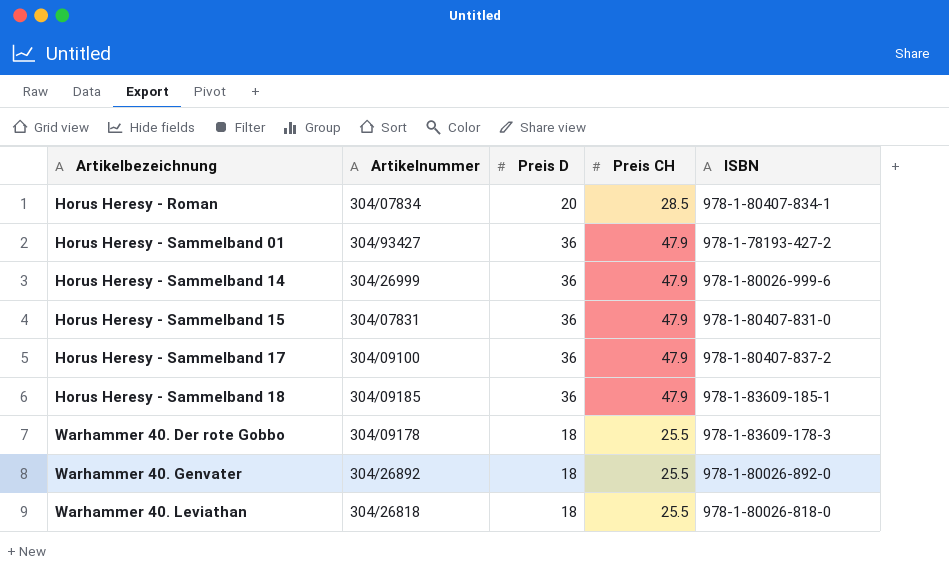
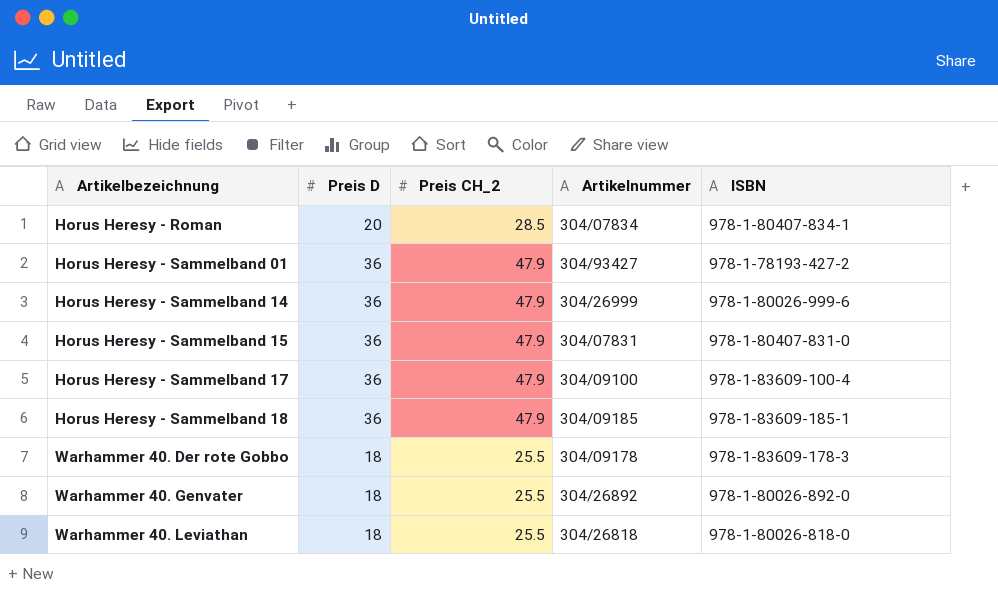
column name: Preis CH -> Preis CH_2
column Artikelnummer | position: 2 -> 4
Horus Heresy - Sammelband 17 | ISBN: 978-1-80407-837-2 -> 978-1-83609-100-4

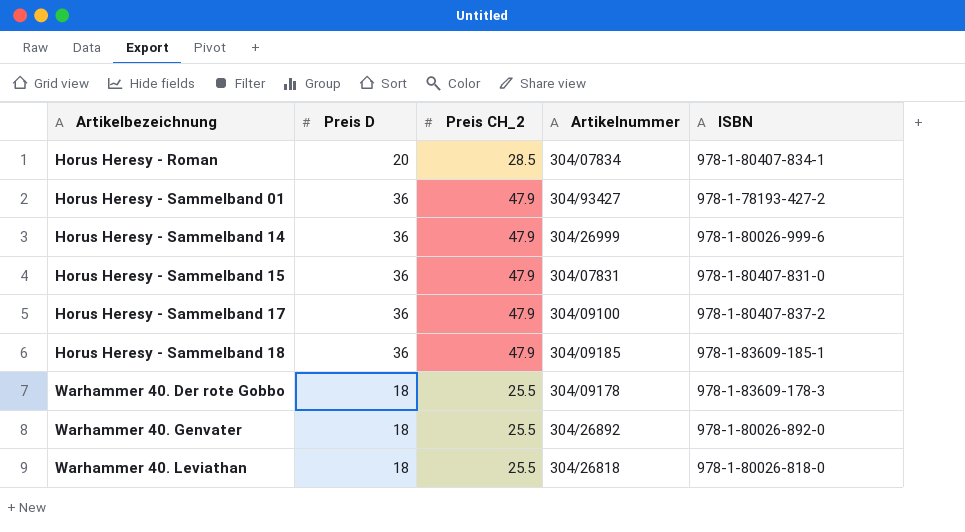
Horus Heresy - Sammelband 17 | ISBN: 978-1-83609-100-4 -> 978-1-80407-837-2

